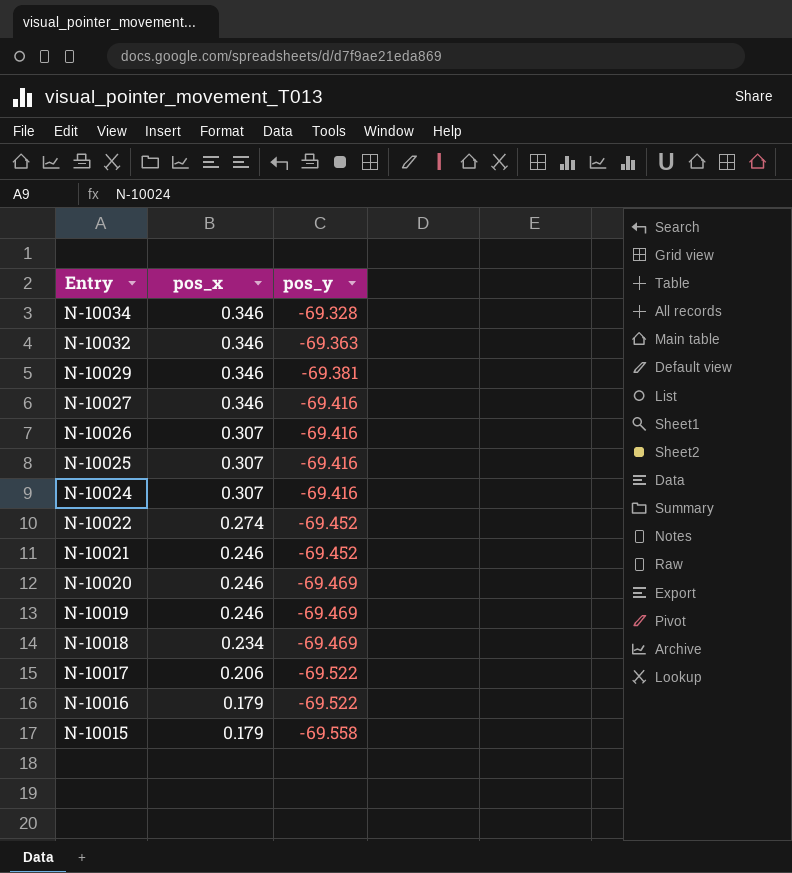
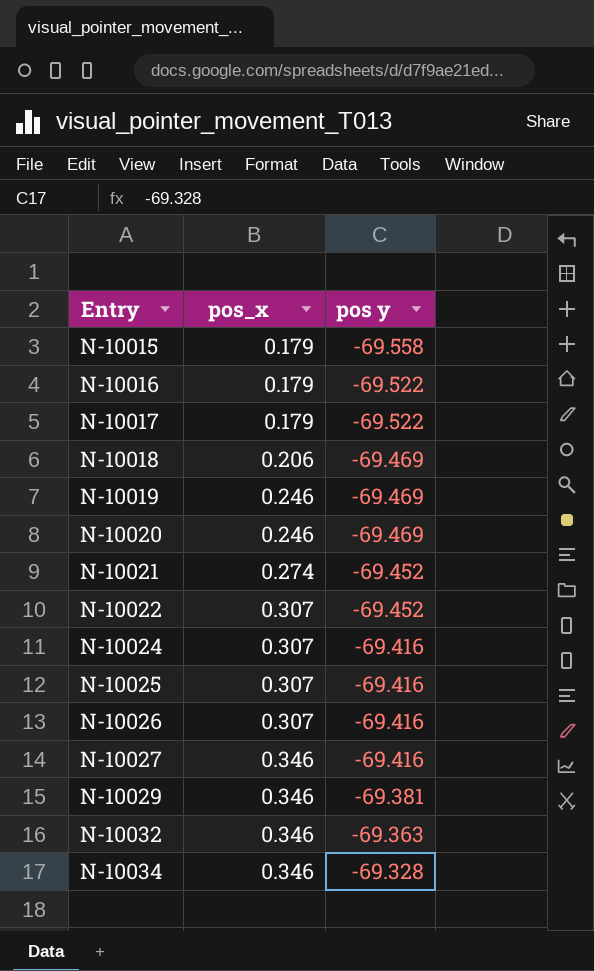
row order: Entry descending -> Entry ascending
column name: pos_y -> pos y
N-10017 | pos_x: 0.206 -> 0.179
N-10018 | pos_x: 0.234 -> 0.206
N-10021 | pos_x: 0.246 -> 0.274
N-10022 | pos_x: 0.274 -> 0.307

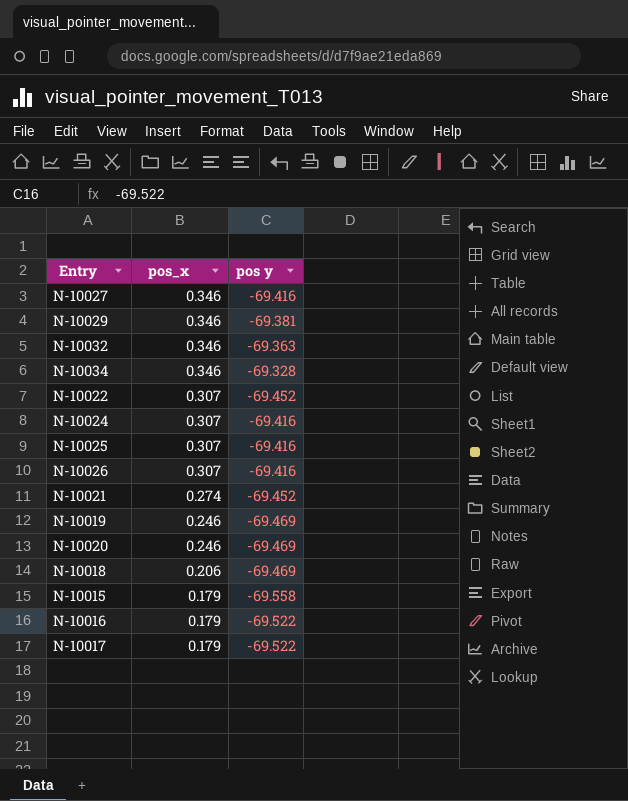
row order: Entry ascending -> pos_x descending

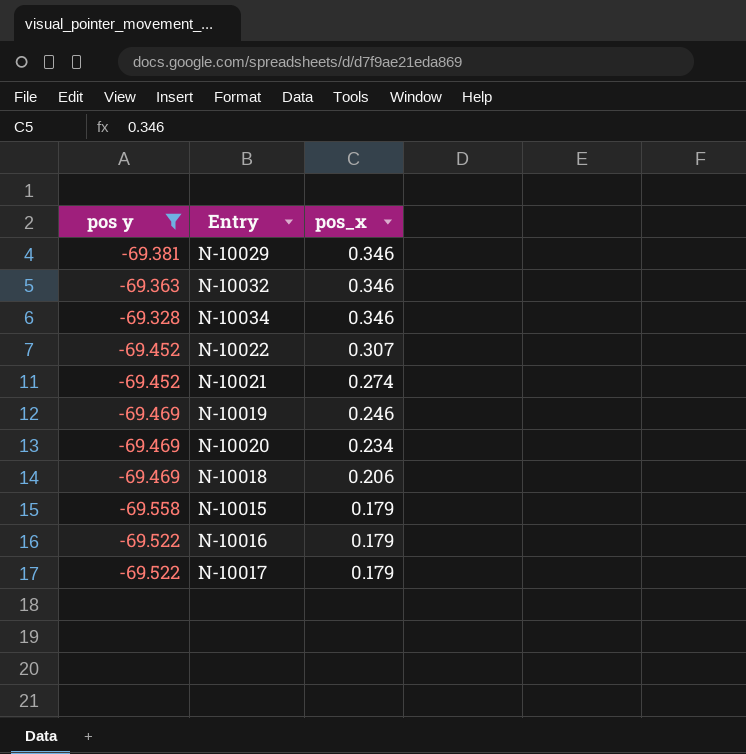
filter: none -> pos y != -69.416
column pos y | position: 3 -> 1
N-10020 | pos_x: 0.246 -> 0.234

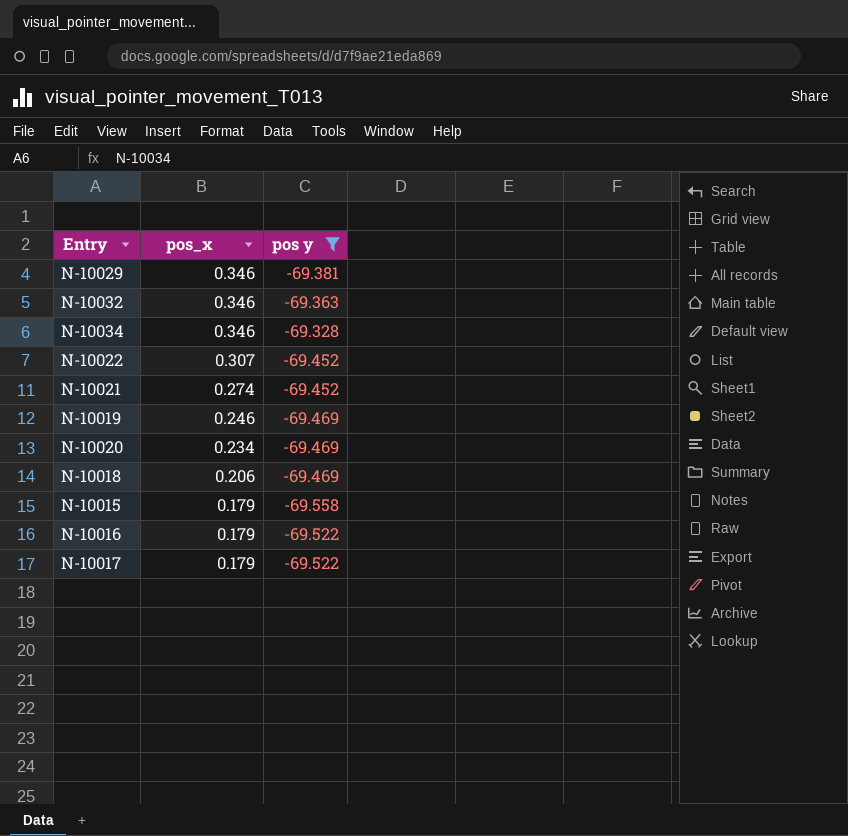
column pos y | position: 1 -> 3

